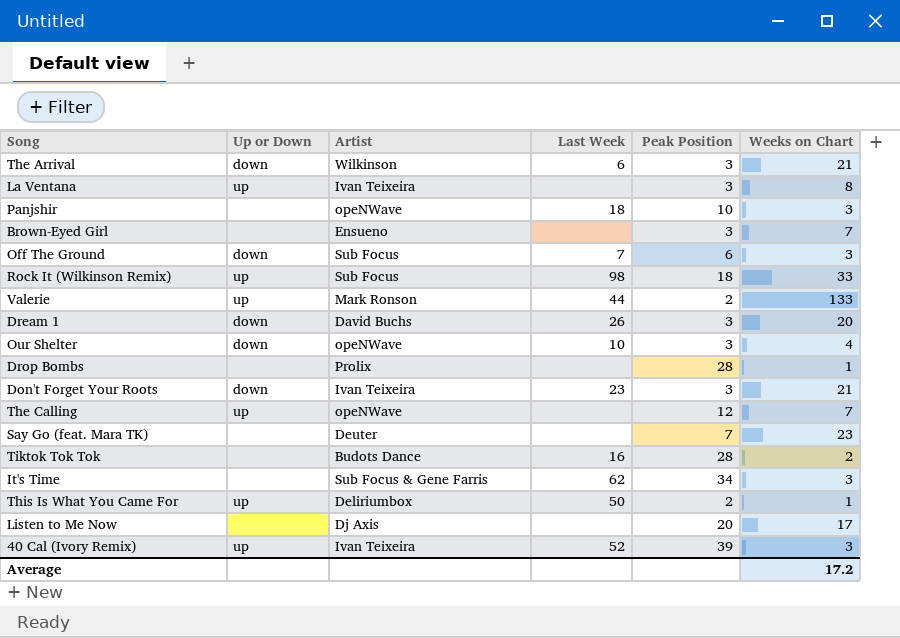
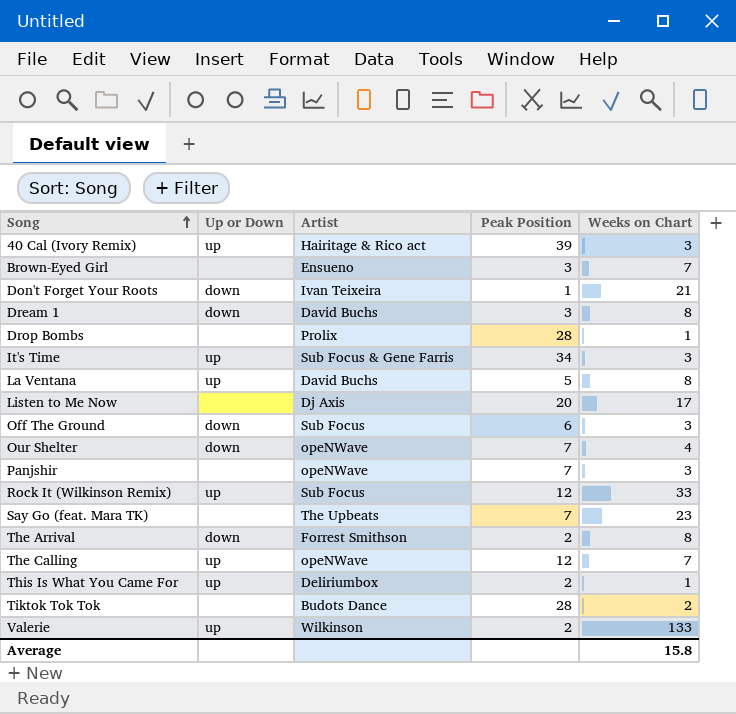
row order: none -> Song ascending
column Last Week | position: 4 -> none
40 Cal (Ivory Remix) | Artist: Ivan Teixeira -> Hairitage & Rico act
Don't Forget Your Roots | Peak Position: 3 -> 1
Dream 1 | Weeks on Chart: 20 -> 8
It's Time | Up or Down: none -> up
La Ventana | Artist: Ivan Teixeira -> David Buchs
La Ventana | Peak Position: 3 -> 5
Our Shelter | Peak Position: 3 -> 7
Panjshir | Peak Position: 10 -> 7
Rock It (Wilkinson Remix) | Peak Position: 18 -> 12
Say Go (feat. Mara TK) | Artist: Deuter -> The Upbeats
The Arrival | Artist: Wilkinson -> Forrest Smithson
The Arrival | Peak Position: 3 -> 2
The Arrival | Weeks on Chart: 21 -> 8
Valerie | Artist: Mark Ronson -> Wilkinson
Average | Weeks on Chart: 17.2 -> 15.8

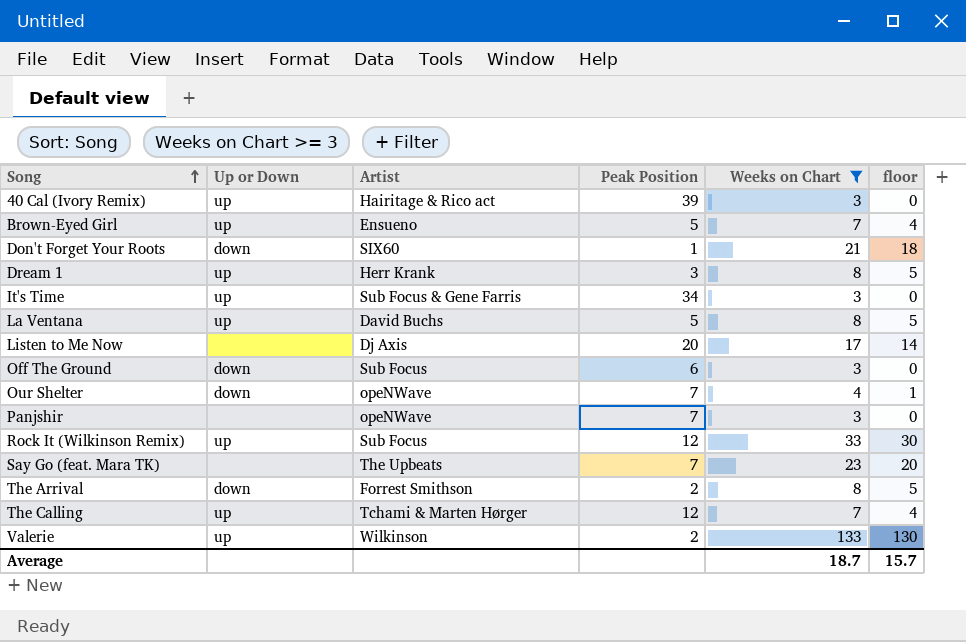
filter: none -> Weeks on Chart >= 3
column floor | formula: none -> [Weeks on Chart] - 3
Brown-Eyed Girl | Up or Down: none -> up
Brown-Eyed Girl | Peak Position: 3 -> 5
Don't Forget Your Roots | Artist: Ivan Teixeira -> SIX60
Dream 1 | Up or Down: down -> up
Dream 1 | Artist: David Buchs -> Herr Krank
The Calling | Artist: opeNWave -> Tchami & Marten Hørger
Average | Weeks on Chart: 15.8 -> 18.7

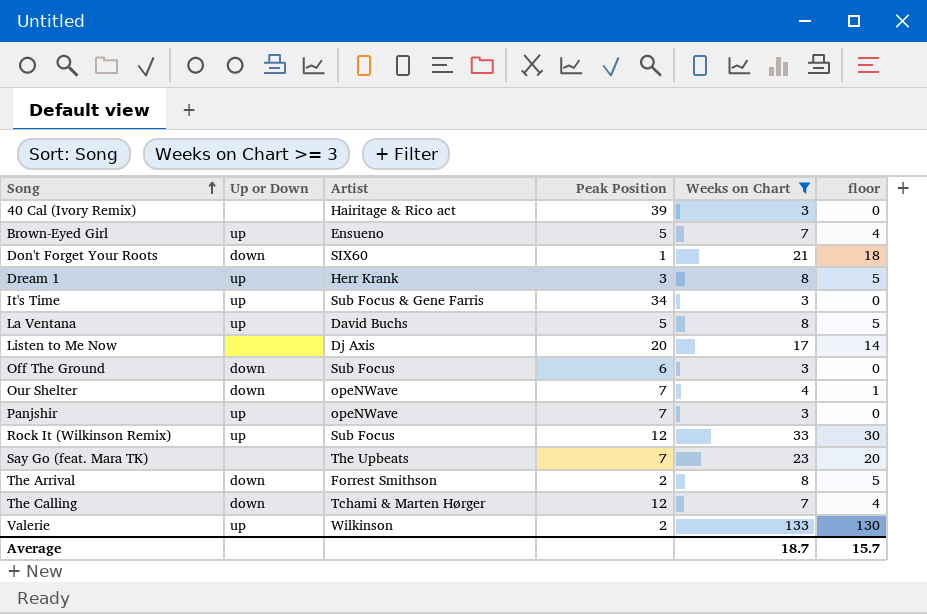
40 Cal (Ivory Remix) | Up or Down: up -> none
Panjshir | Up or Down: none -> up
The Calling | Up or Down: up -> down

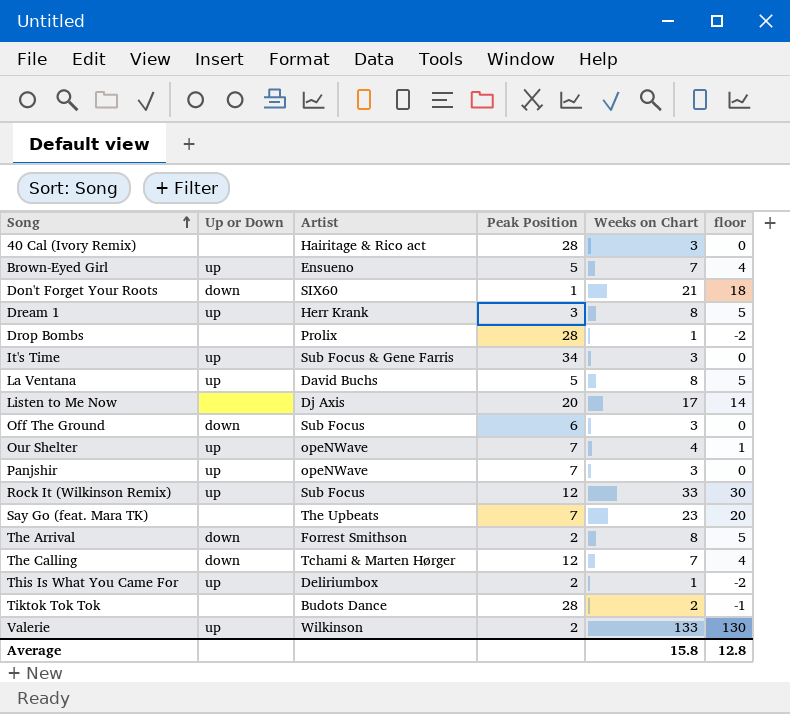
filter: Weeks on Chart >= 3 -> none
40 Cal (Ivory Remix) | Peak Position: 39 -> 28
Our Shelter | Up or Down: down -> up
Average | Weeks on Chart: 18.7 -> 15.8
Average | floor: 15.7 -> 12.8

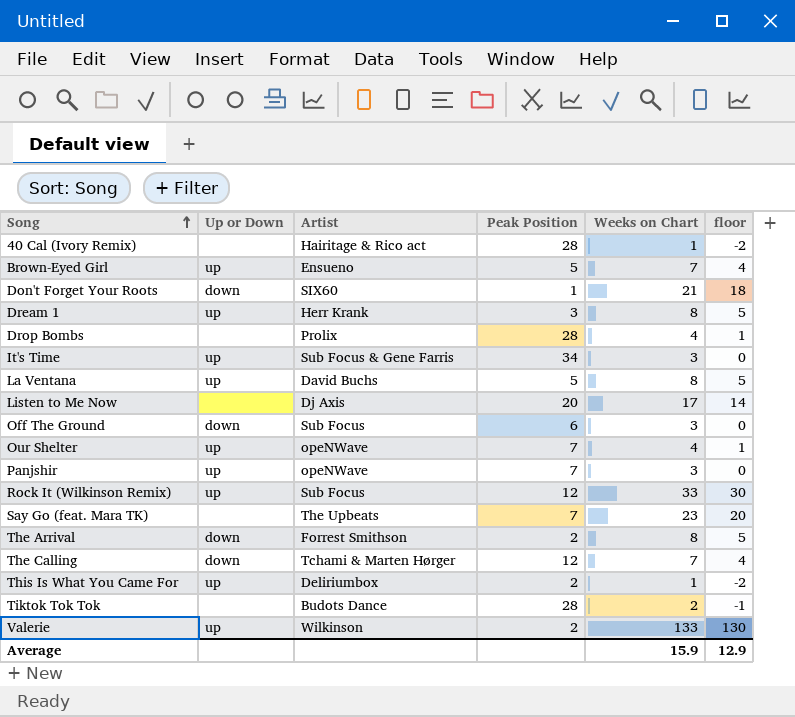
40 Cal (Ivory Remix) | Weeks on Chart: 3 -> 1
40 Cal (Ivory Remix) | floor: 0 -> -2
Drop Bombs | Weeks on Chart: 1 -> 4
Drop Bombs | floor: -2 -> 1
Average | Weeks on Chart: 15.8 -> 15.9
Average | floor: 12.8 -> 12.9

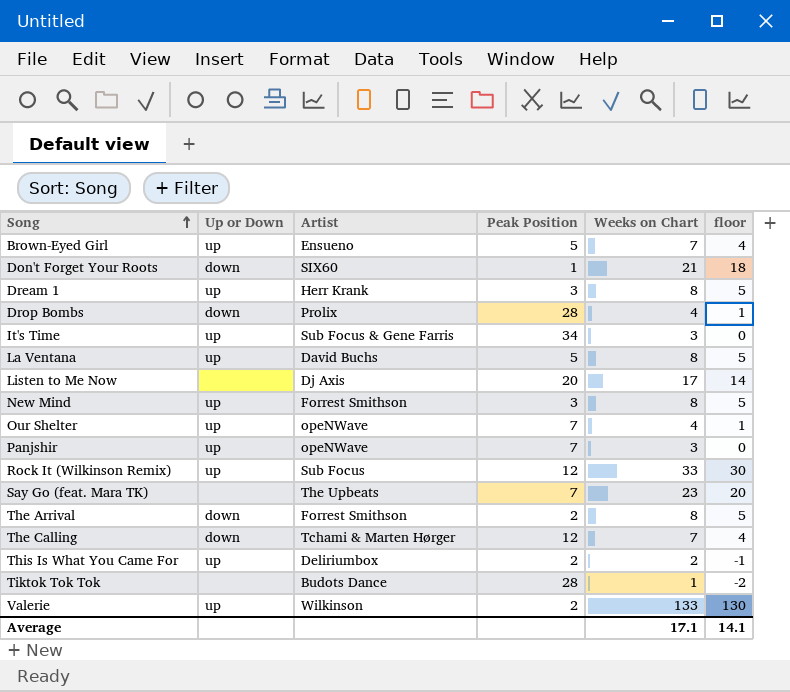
row 40 Cal (Ivory Remix): none | Hairitage & Rico act | 28 | 1 | -2 -> none
row Off The Ground: down | Sub Focus | 6 | 3 | 0 -> none
Drop Bombs | Up or Down: none -> down
row New Mind: none -> up | Forrest Smithson | 3 | 8 | 5
This Is What You Came For | Weeks on Chart: 1 -> 2
This Is What You Came For | floor: -2 -> -1
Tiktok Tok Tok | Weeks on Chart: 2 -> 1
Tiktok Tok Tok | floor: -1 -> -2
Average | Weeks on Chart: 15.9 -> 17.1
Average | floor: 12.9 -> 14.1

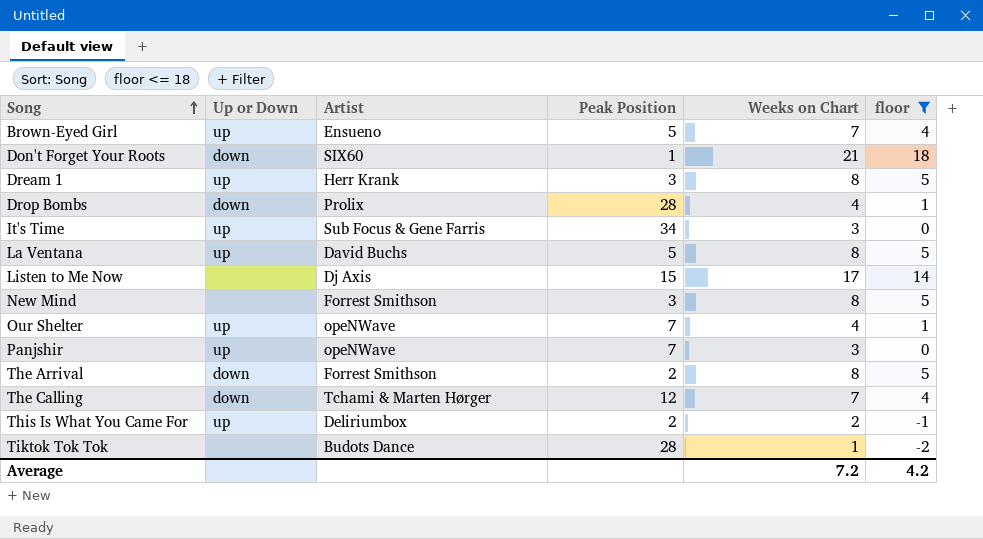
filter: none -> floor <= 18
Listen to Me Now | Peak Position: 20 -> 15
New Mind | Up or Down: up -> none
Average | Weeks on Chart: 17.1 -> 7.2
Average | floor: 14.1 -> 4.2

